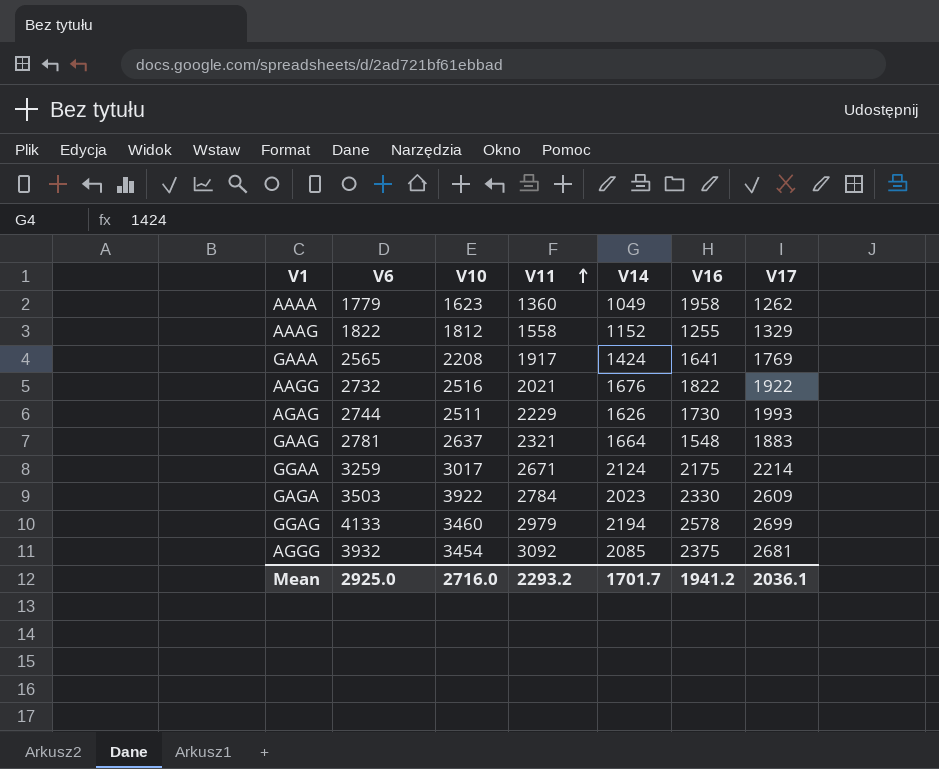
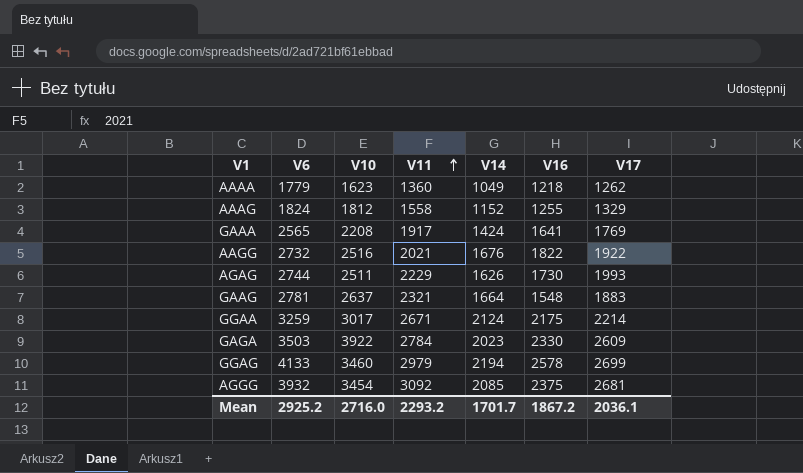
AAAA | V16: 1958 -> 1218
AAAG | V6: 1822 -> 1824
Mean | V6: 2925.0 -> 2925.2
Mean | V16: 1941.2 -> 1867.2

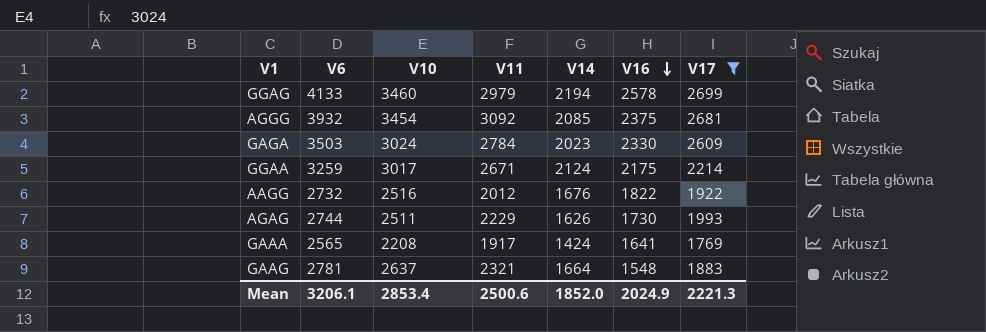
filter: none -> V17 >= 1769
row order: V11 ascending -> V16 descending
GAGA | V10: 3922 -> 3024
AAGG | V11: 2021 -> 2012
Mean | V6: 2925.2 -> 3206.1
Mean | V10: 2716.0 -> 2853.4
Mean | V11: 2293.2 -> 2500.6
Mean | V14: 1701.7 -> 1852.0
Mean | V16: 1867.2 -> 2024.9
Mean | V17: 2036.1 -> 2221.3

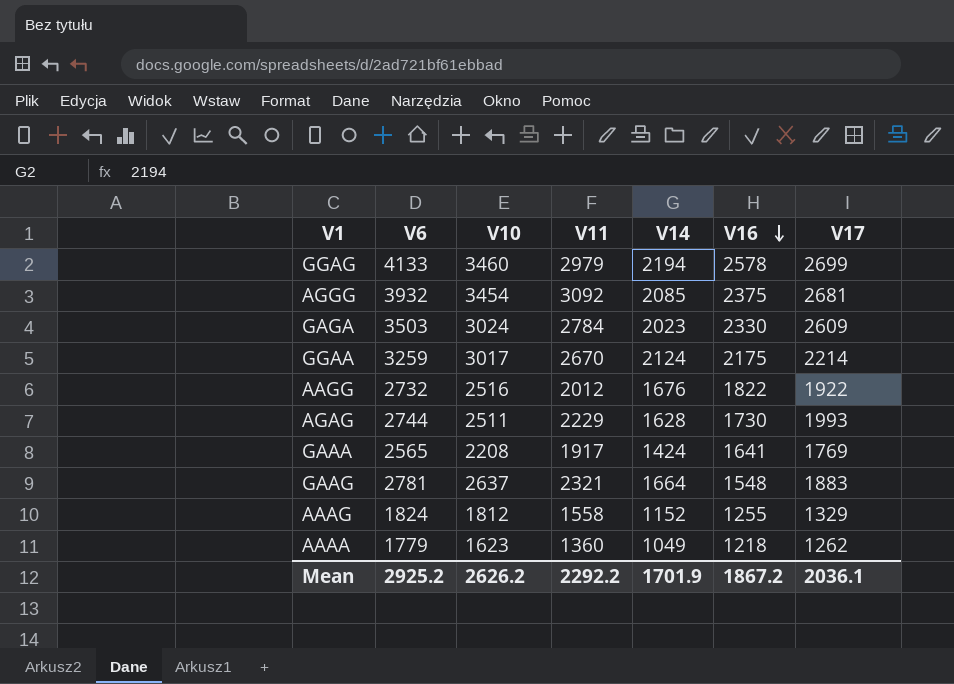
filter: V17 >= 1769 -> none
GGAA | V11: 2671 -> 2670
AGAG | V14: 1626 -> 1628
Mean | V6: 3206.1 -> 2925.2
Mean | V10: 2853.4 -> 2626.2
Mean | V11: 2500.6 -> 2292.2
Mean | V14: 1852.0 -> 1701.9
Mean | V16: 2024.9 -> 1867.2
Mean | V17: 2221.3 -> 2036.1

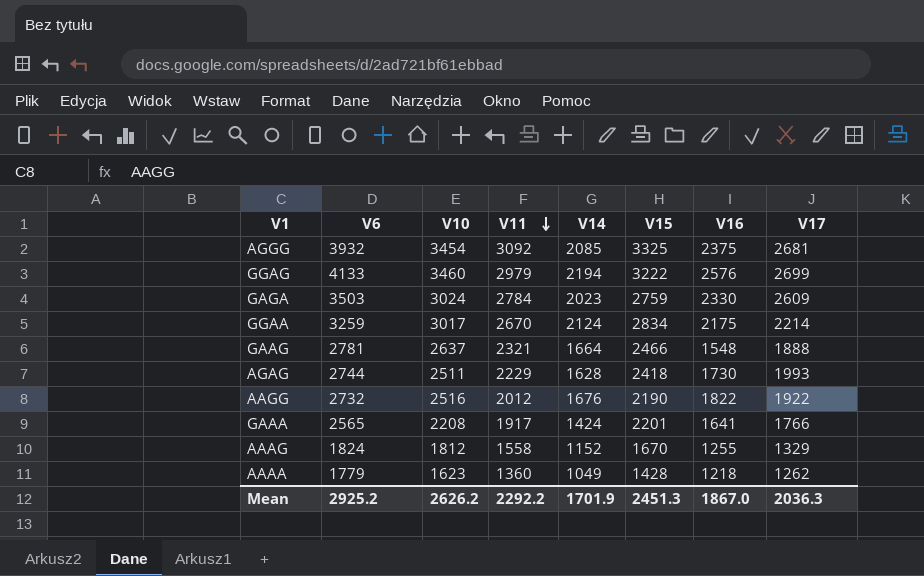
row order: V16 descending -> V11 descending
column V15 | position: none -> 6
GGAG | V16: 2578 -> 2576
GAAG | V17: 1883 -> 1888
GAAA | V17: 1769 -> 1766
Mean | V16: 1867.2 -> 1867.0
Mean | V17: 2036.1 -> 2036.3

